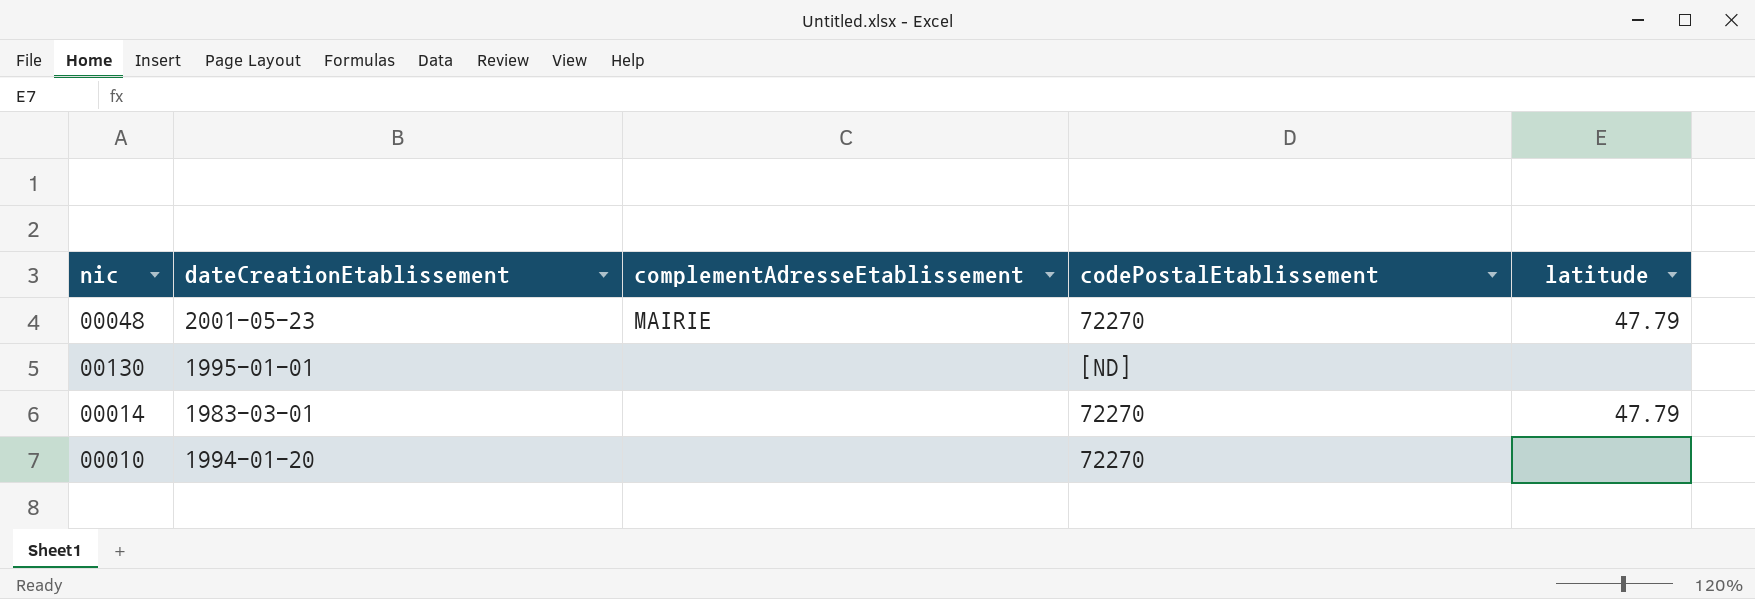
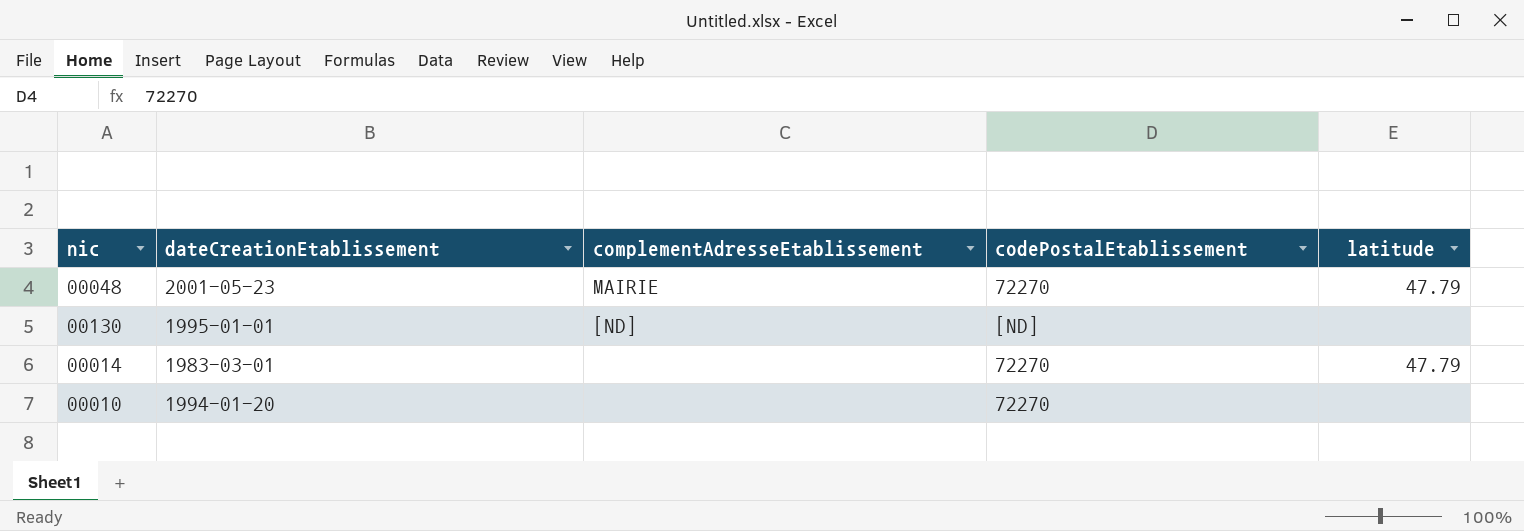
00130 | complementAdresseEtablissement: none -> [ND]

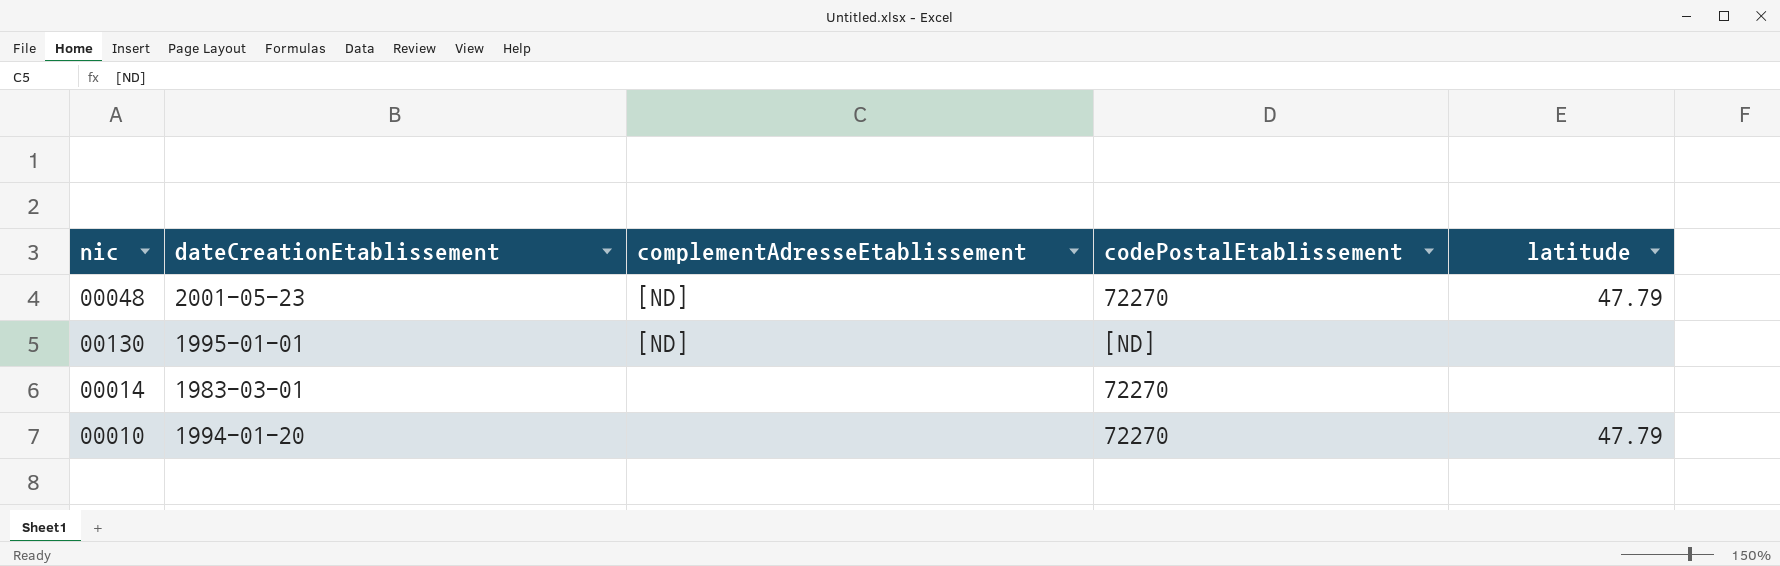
00048 | complementAdresseEtablissement: MAIRIE -> [ND]
00014 | latitude: 47.79 -> none
00010 | latitude: none -> 47.79

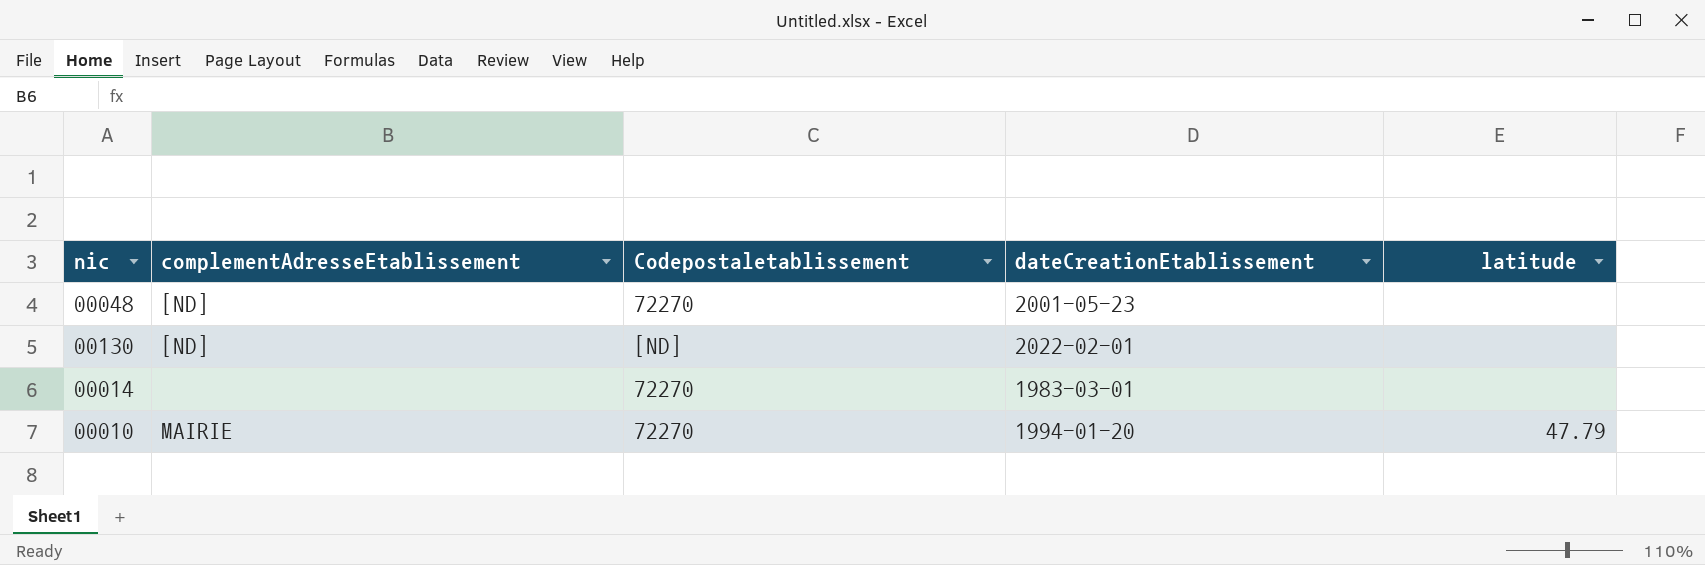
column name: codePostalEtablissement -> Codepostaletablissement
column dateCreationEtablissement | position: 2 -> 4
00048 | latitude: 47.79 -> none
00130 | dateCreationEtablissement: 1995-01-01 -> 2022-02-01
00010 | complementAdresseEtablissement: none -> MAIRIE

